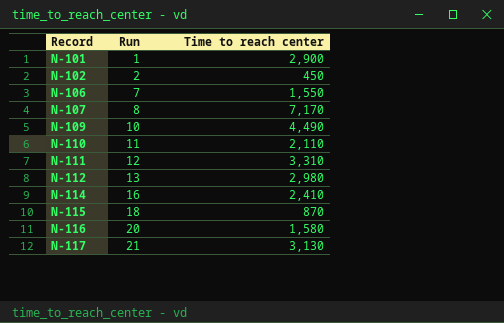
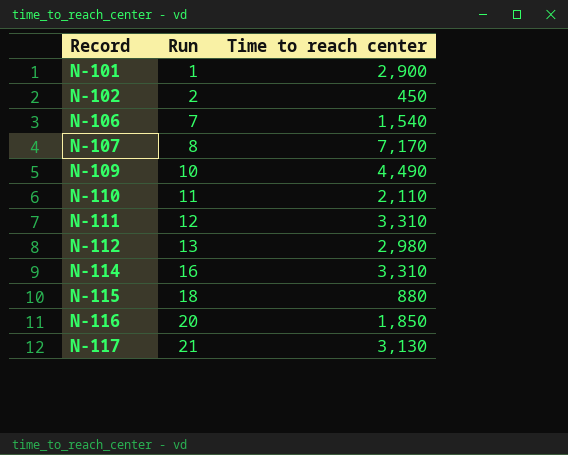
N-106 | Time to reach center: 1,550 -> 1,540
N-114 | Time to reach center: 2,410 -> 3,310
N-115 | Time to reach center: 870 -> 880
N-116 | Time to reach center: 1,580 -> 1,850

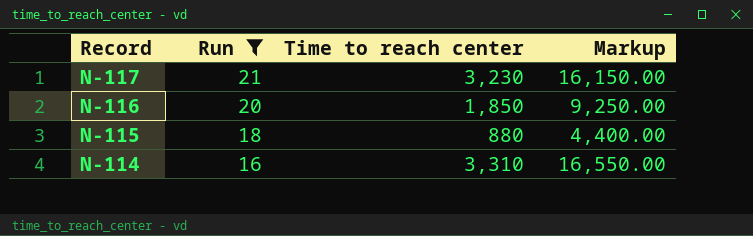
filter: none -> Run >= 16
row order: Record ascending -> Record descending
column Markup | formula: none -> [Time to reach center] * 5
N-117 | Time to reach center: 3,130 -> 3,230

